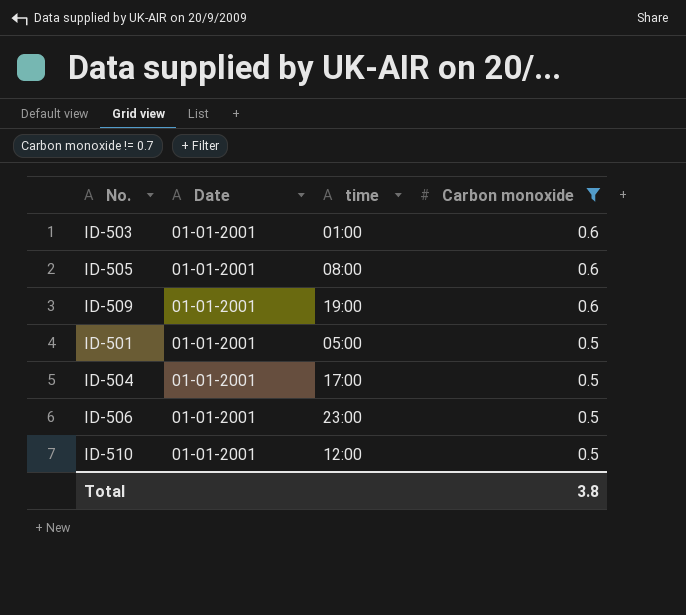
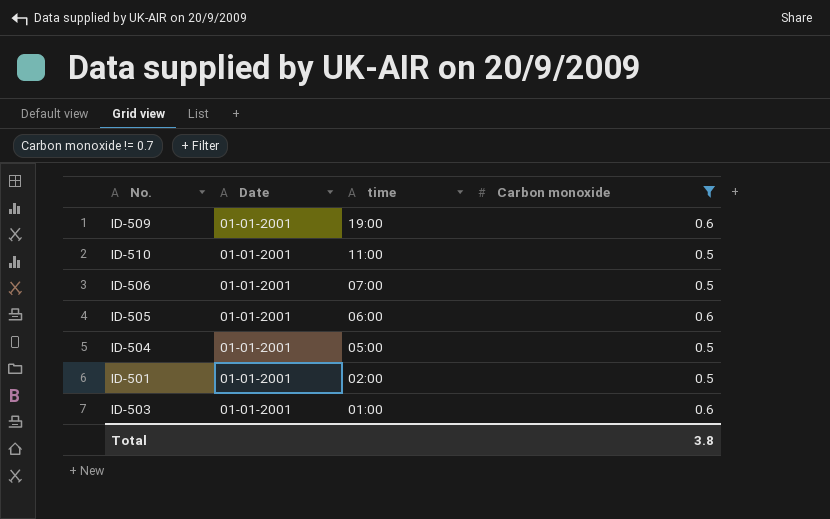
row order: Carbon monoxide descending -> time descending
ID-510 | time: 12:00 -> 11:00
ID-506 | time: 23:00 -> 07:00
ID-505 | time: 08:00 -> 06:00
ID-504 | time: 17:00 -> 05:00
ID-501 | time: 05:00 -> 02:00

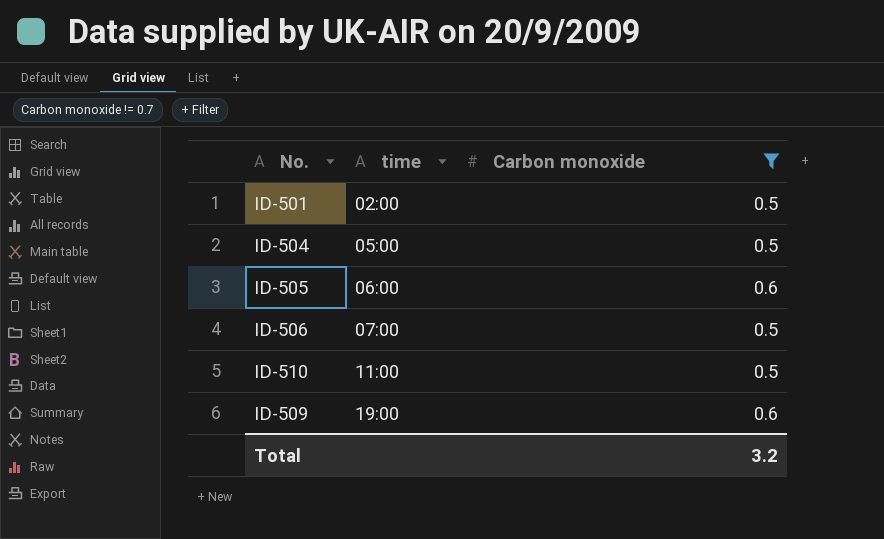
row order: time descending -> time ascending
column Date | position: 2 -> none
row ID-503: 01-01-2001 | 01:00 | 0.6 -> none
Total | Carbon monoxide: 3.8 -> 3.2

